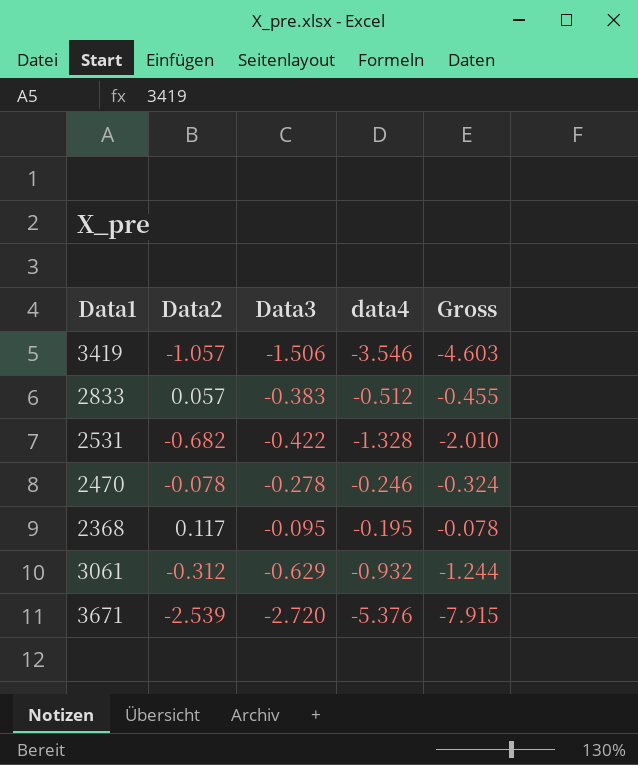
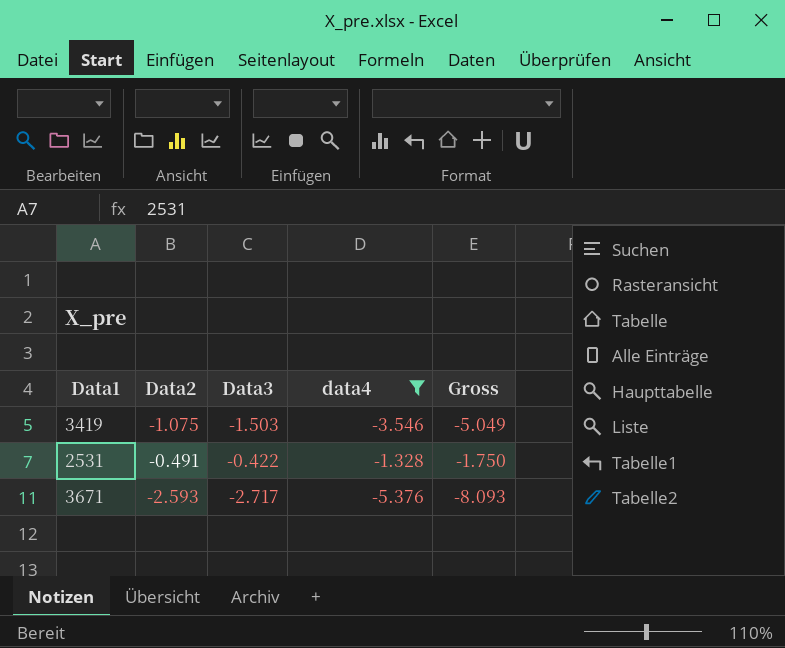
filter: none -> data4 <= -1.328
column Gross | formula: [Data2] + [data4] -> [Data3] + [data4]
3419 | Data2: -1.057 -> -1.075
3419 | Data3: -1.506 -> -1.503
2531 | Data2: -0.682 -> -0.491
3671 | Data2: -2.539 -> -2.593
3671 | Data3: -2.720 -> -2.717

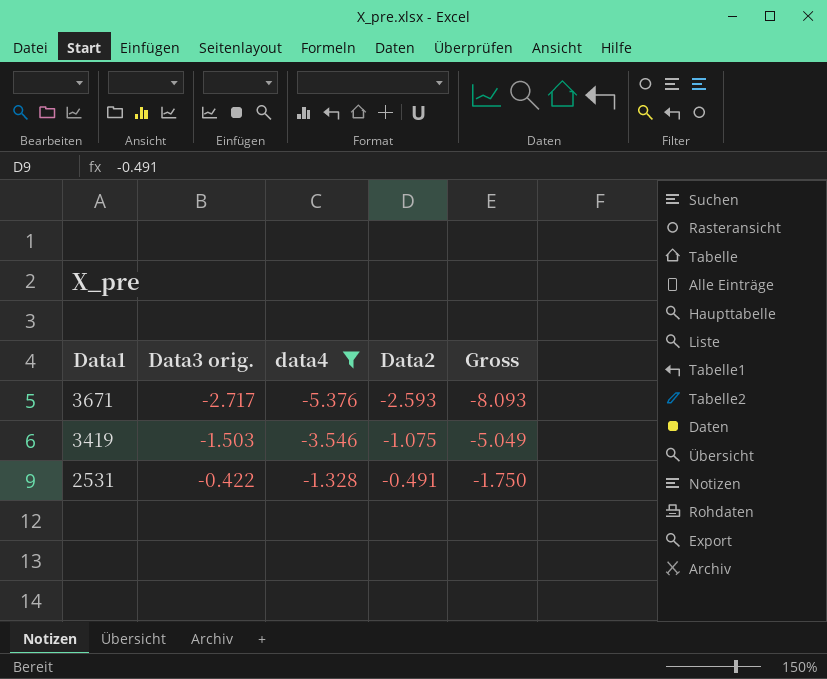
row order: none -> Data1 descending
column name: Data3 -> Data3 orig.
column Data2 | position: 2 -> 4

